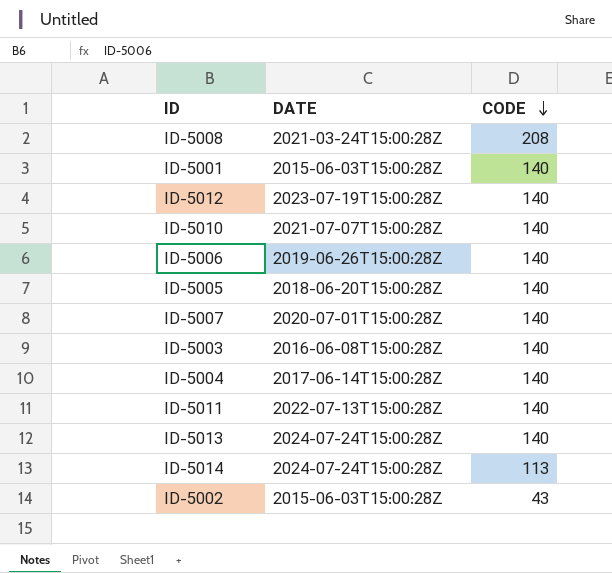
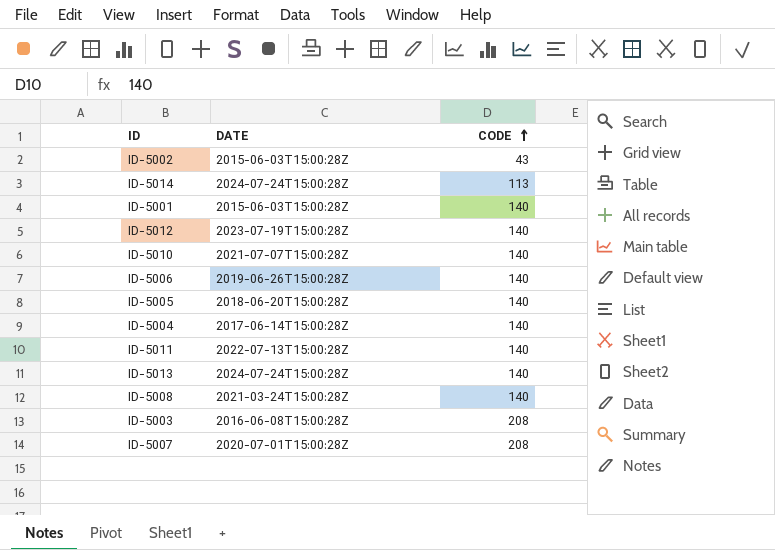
row order: CODE descending -> CODE ascending
ID-5008 | CODE: 208 -> 140
ID-5003 | CODE: 140 -> 208
ID-5007 | CODE: 140 -> 208

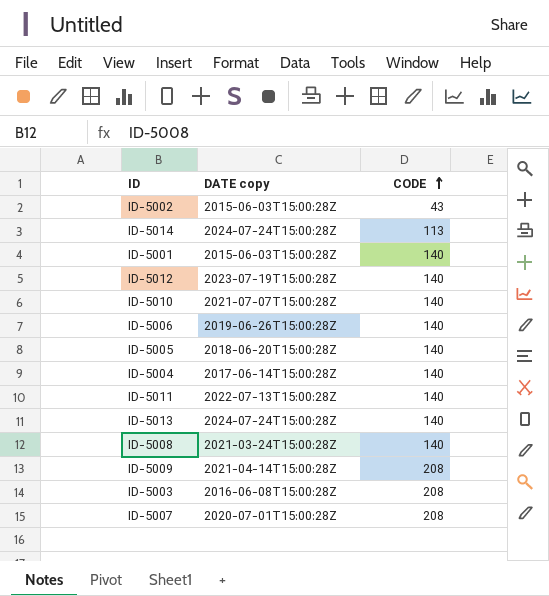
column name: DATE -> DATE copy
row ID-5009: none -> 2021-04-14T15:00:28Z | 208

